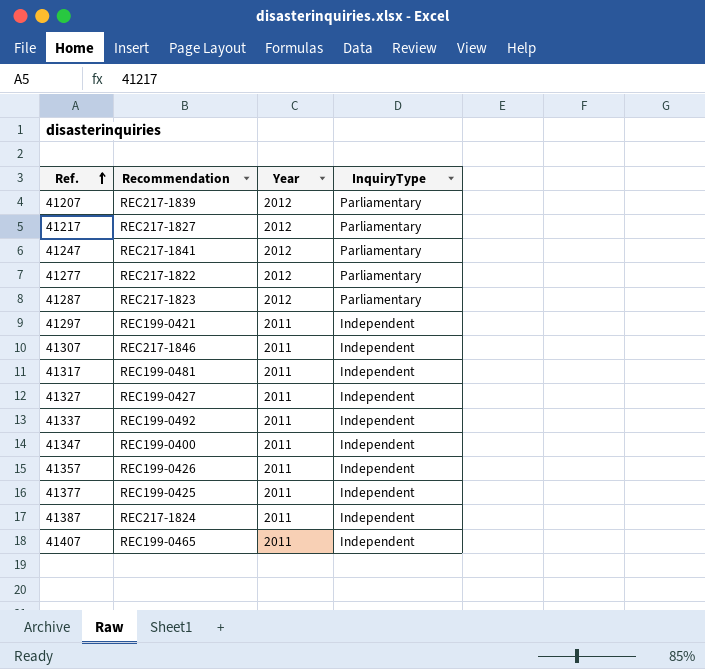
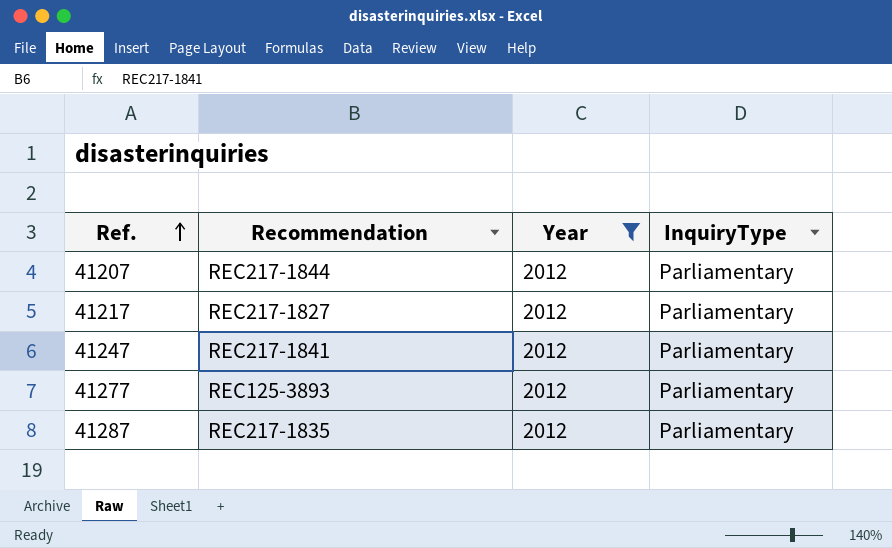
filter: none -> Year = 2012
41207 | Recommendation: REC217-1839 -> REC217-1844
41277 | Recommendation: REC217-1822 -> REC125-3893
41287 | Recommendation: REC217-1823 -> REC217-1835

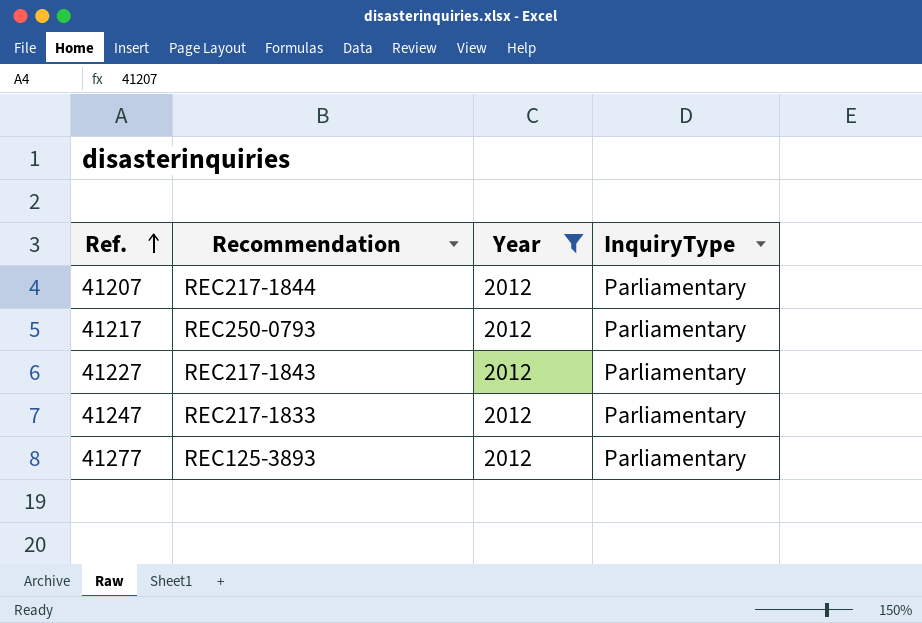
row 41287: REC217-1835 | 2012 | Parliamentary -> none
41217 | Recommendation: REC217-1827 -> REC250-0793
row 41227: none -> REC217-1843 | 2012 | Parliamentary
41247 | Recommendation: REC217-1841 -> REC217-1833

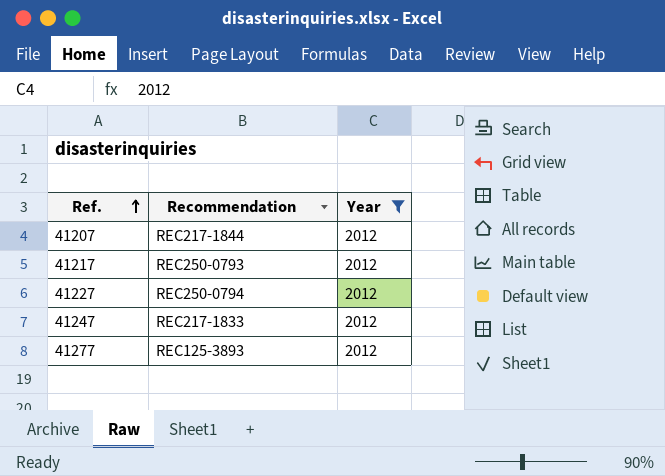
column InquiryType | position: 4 -> none
41227 | Recommendation: REC217-1843 -> REC250-0794

